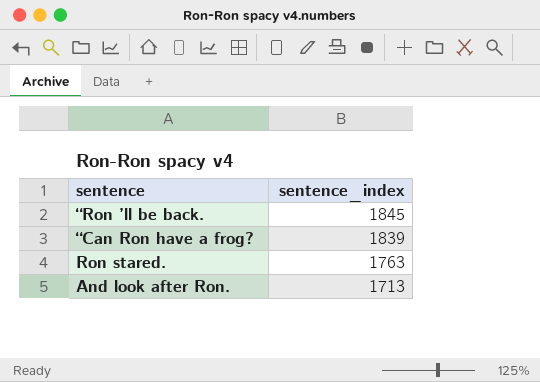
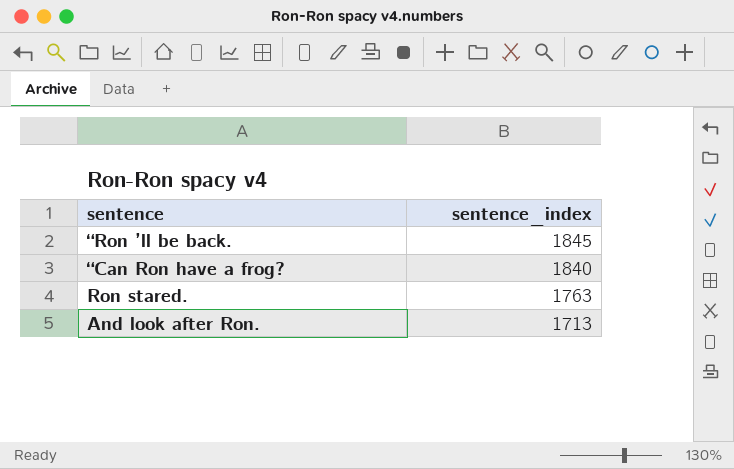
“Can Ron have a frog? | sentence_index: 1839 -> 1840

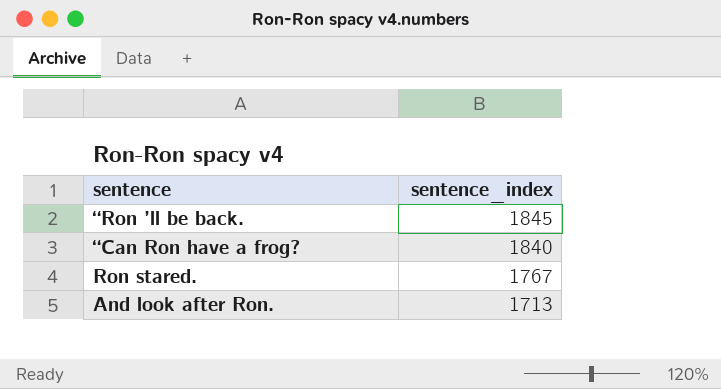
Ron stared. | sentence_index: 1763 -> 1767

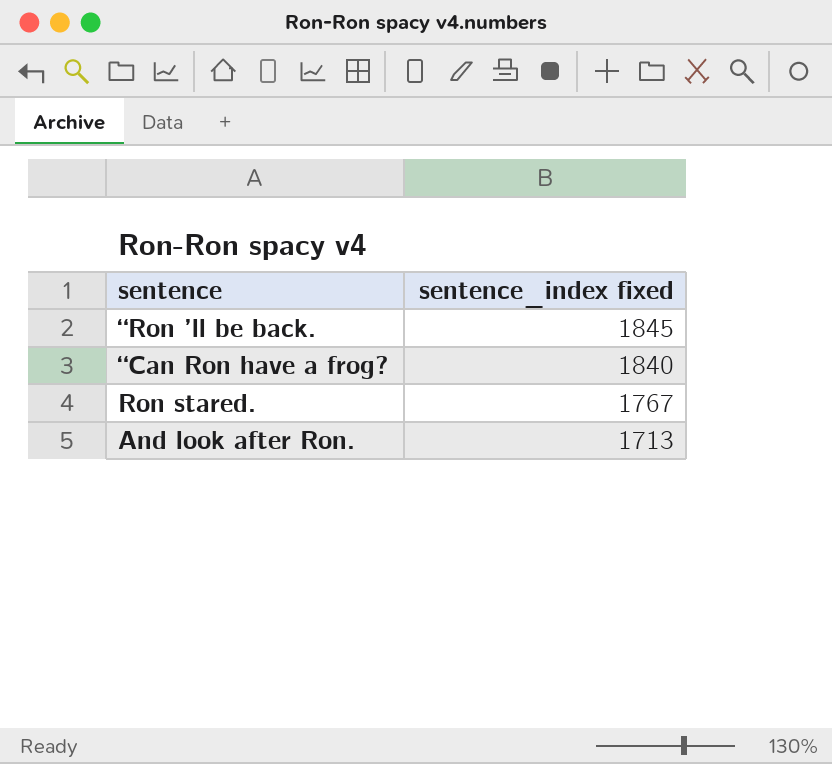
column name: sentence_index -> sentence_index fixed

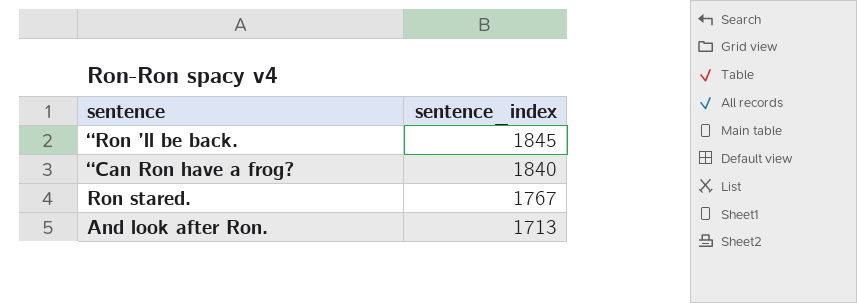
column name: sentence_index fixed -> sentence_index

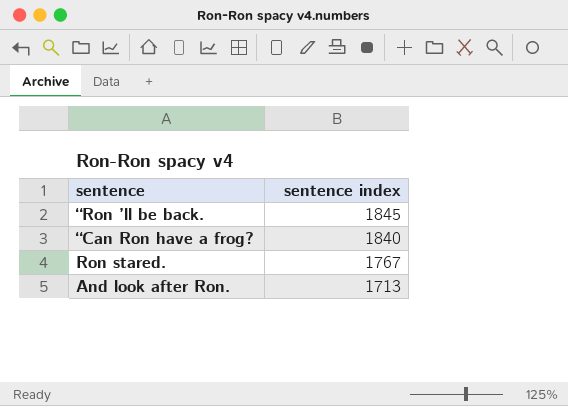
column name: sentence_index -> sentence index

